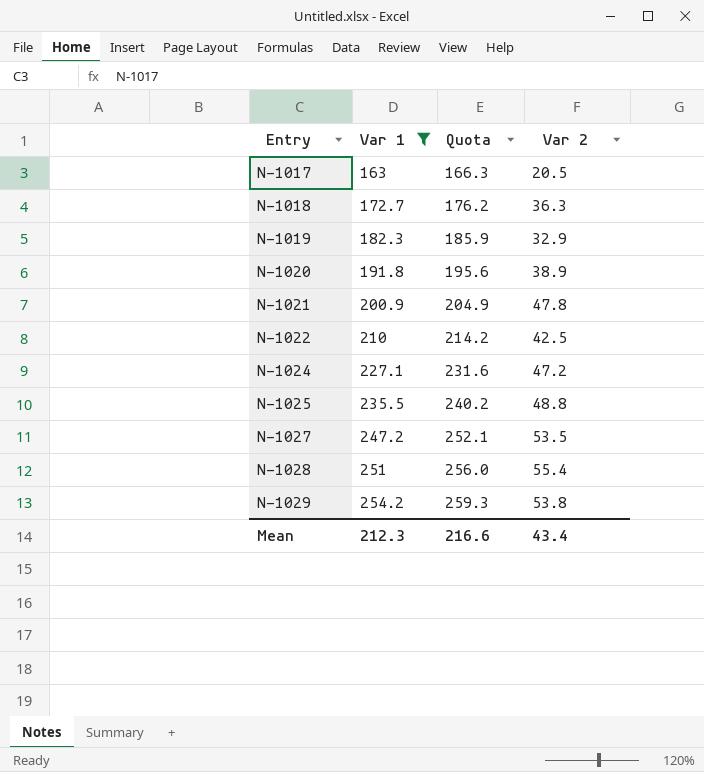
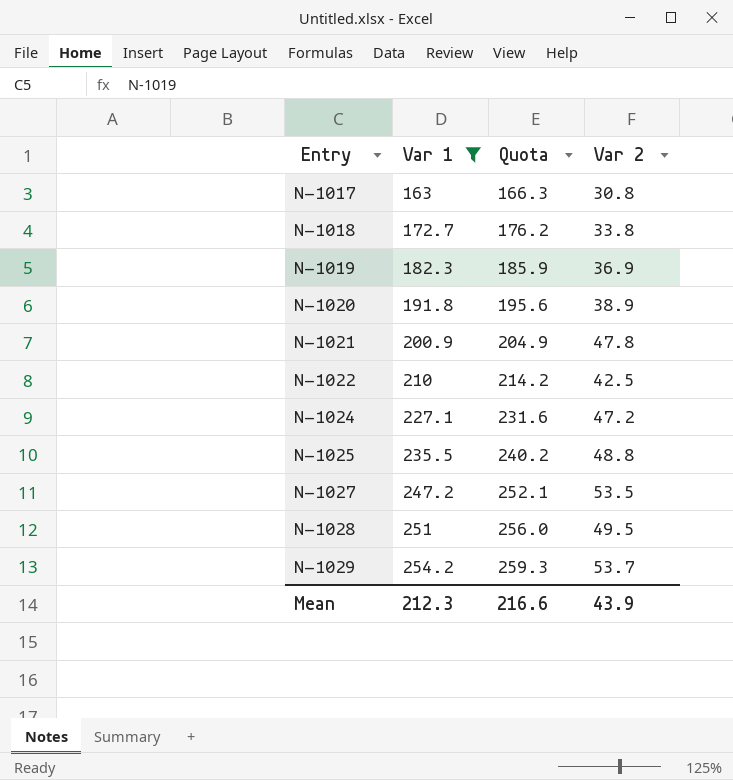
N-1017 | Var 2: 20.5 -> 30.8
N-1018 | Var 2: 36.3 -> 33.8
N-1019 | Var 2: 32.9 -> 36.9
N-1028 | Var 2: 55.4 -> 49.5
N-1029 | Var 2: 53.8 -> 53.7
Mean | Var 2: 43.4 -> 43.9

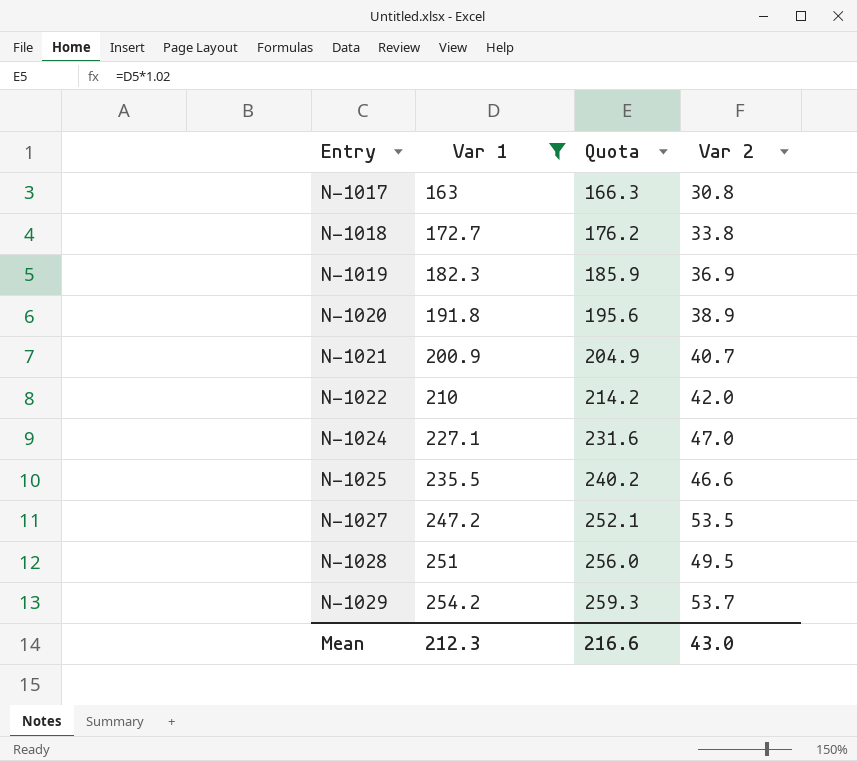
N-1021 | Var 2: 47.8 -> 40.7
N-1022 | Var 2: 42.5 -> 42.0
N-1024 | Var 2: 47.2 -> 47.0
N-1025 | Var 2: 48.8 -> 46.6
Mean | Var 2: 43.9 -> 43.0

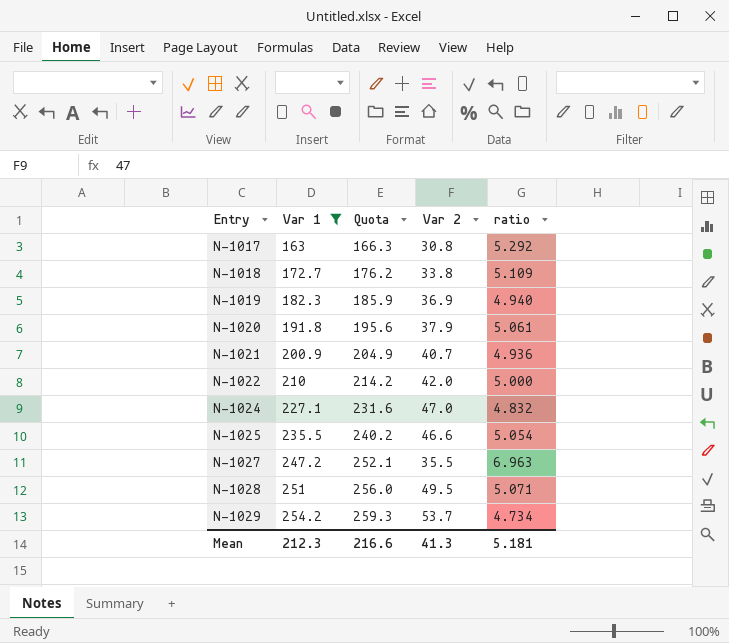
column ratio | formula: none -> [Var 1] / [Var 2]
N-1020 | Var 2: 38.9 -> 37.9
N-1027 | Var 2: 53.5 -> 35.5
Mean | Var 2: 43.0 -> 41.3

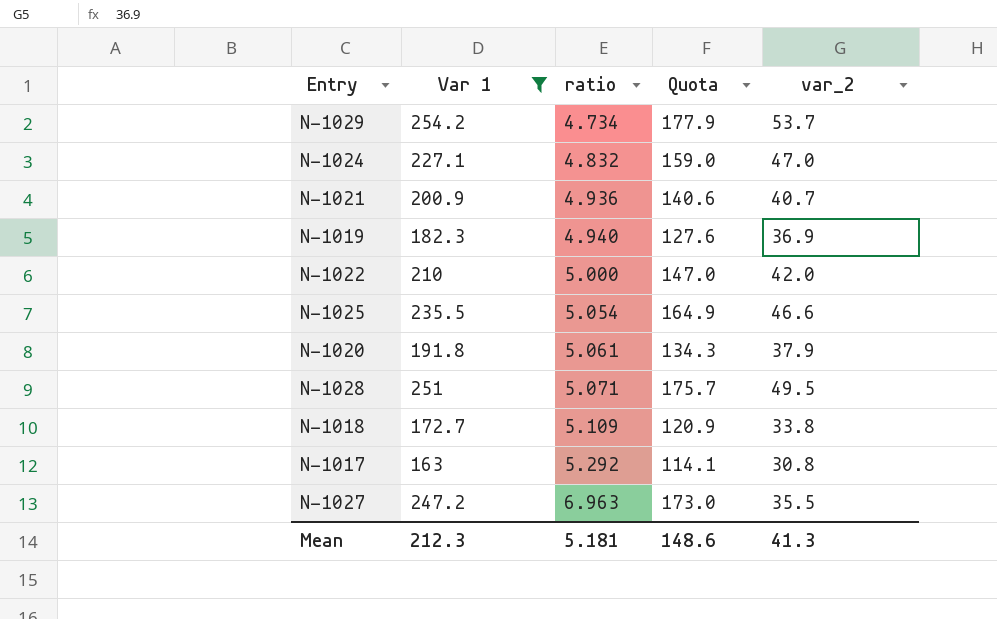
row order: Entry ascending -> ratio ascending
column ratio | position: 5 -> 3
column Quota | formula: [Var 1] * 1.02 -> [Var 1] * 0.7
column name: Var 2 -> var_2
Mean | Quota: 216.6 -> 148.6

